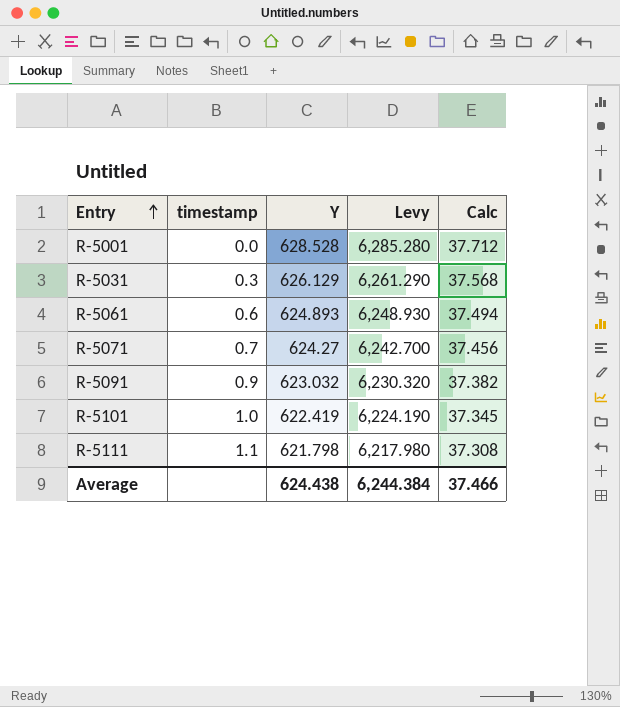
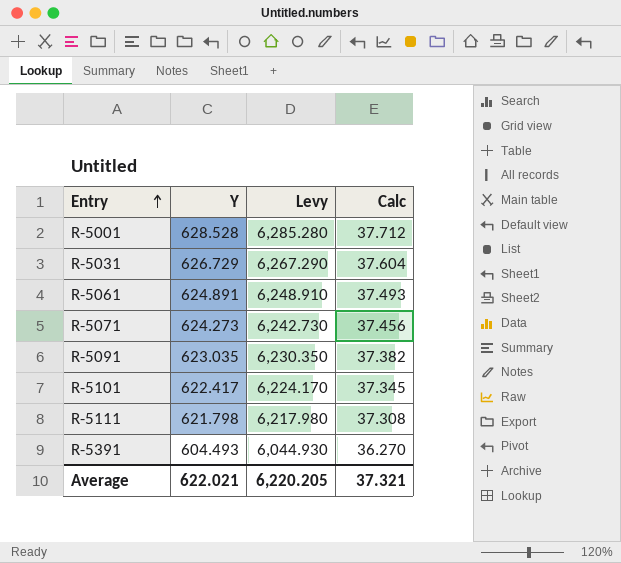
column timestamp | position: 2 -> none
R-5031 | Y: 626.129 -> 626.729
R-5031 | Levy: 6,261.290 -> 6,267.290
R-5031 | Calc: 37.568 -> 37.604
R-5061 | Y: 624.893 -> 624.891
R-5061 | Levy: 6,248.930 -> 6,248.910
R-5061 | Calc: 37.494 -> 37.493
R-5071 | Y: 624.27 -> 624.273
R-5071 | Levy: 6,242.700 -> 6,242.730
R-5091 | Y: 623.032 -> 623.035
R-5091 | Levy: 6,230.320 -> 6,230.350
R-5101 | Y: 622.419 -> 622.417
R-5101 | Levy: 6,224.190 -> 6,224.170
row R-5391: none -> 604.493 | 6,044.930 | 36.270
Average | Y: 624.438 -> 622.021
Average | Levy: 6,244.384 -> 6,220.205
Average | Calc: 37.466 -> 37.321

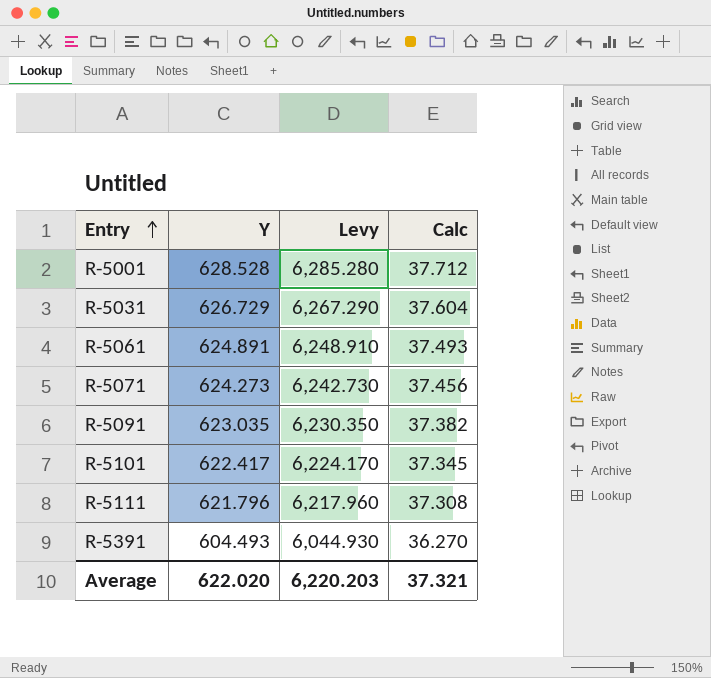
R-5111 | Y: 621.798 -> 621.796
R-5111 | Levy: 6,217.980 -> 6,217.960
Average | Y: 622.021 -> 622.020
Average | Levy: 6,220.205 -> 6,220.203

